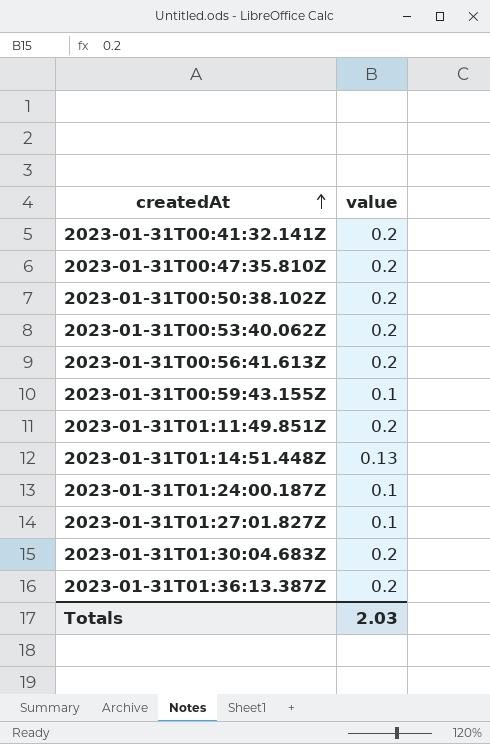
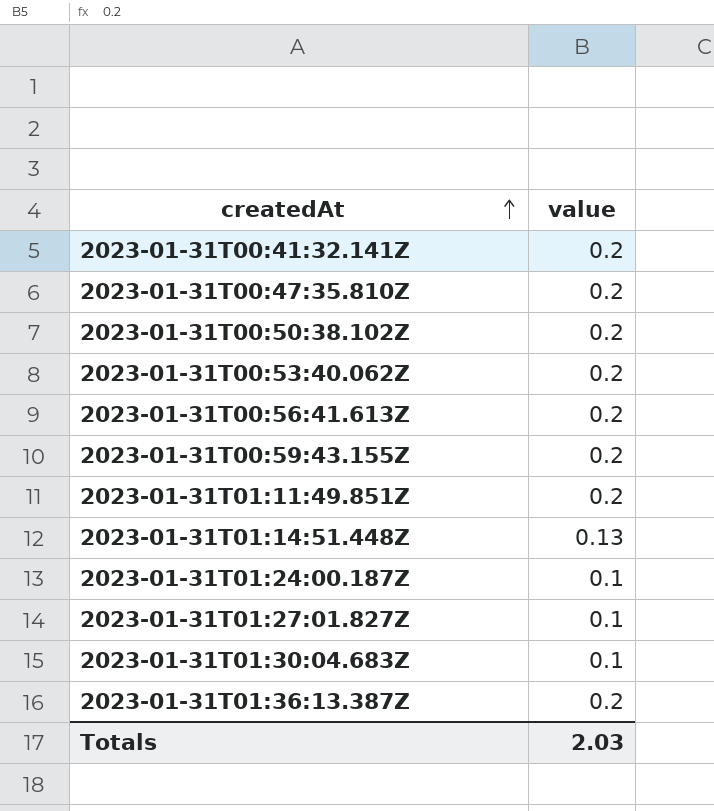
2023-01-31T00:59:43.155Z | value: 0.1 -> 0.2
2023-01-31T01:30:04.683Z | value: 0.2 -> 0.1

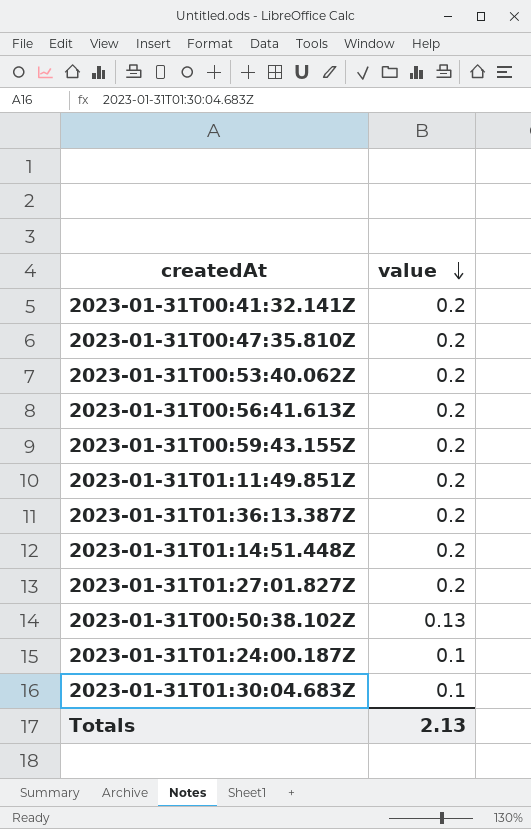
row order: createdAt ascending -> value descending
2023-01-31T01:14:51.448Z | value: 0.13 -> 0.2
2023-01-31T01:27:01.827Z | value: 0.1 -> 0.2
2023-01-31T00:50:38.102Z | value: 0.2 -> 0.13
Totals | value: 2.03 -> 2.13

